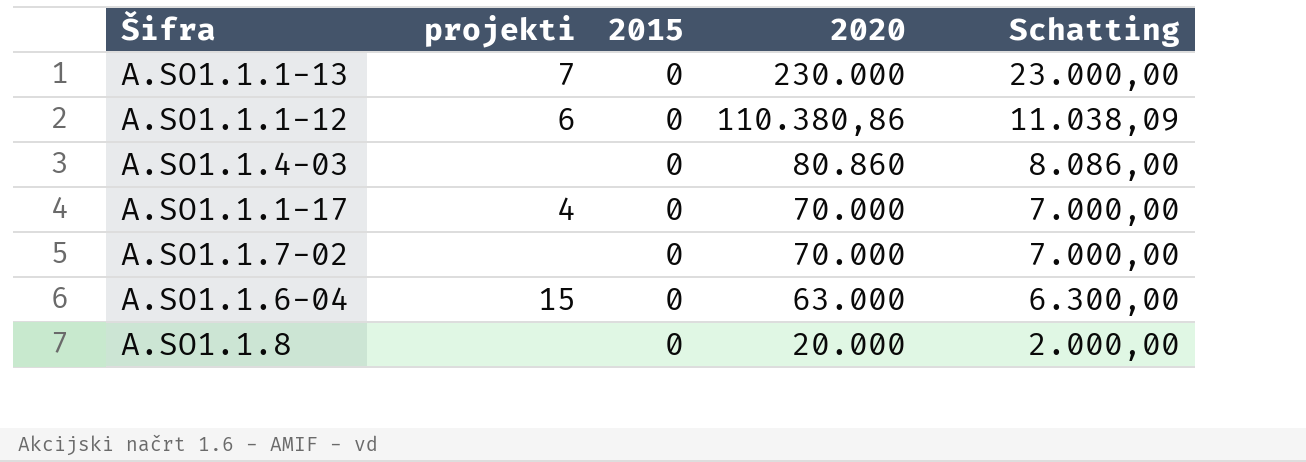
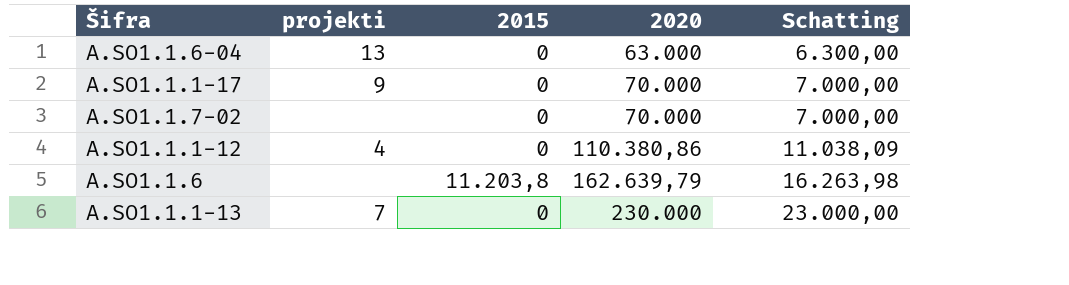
row order: 2020 descending -> 2020 ascending
row A.SO1.1.4-03: none | 0 | 80.860 | 8.086,00 -> none
row A.SO1.1.8: none | 0 | 20.000 | 2.000,00 -> none
A.SO1.1.6-04 | projekti: 15 -> 13
A.SO1.1.1-17 | projekti: 4 -> 9
A.SO1.1.1-12 | projekti: 6 -> 4
row A.SO1.1.6: none -> none | 11.203,8 | 162.639,79 | 16.263,98

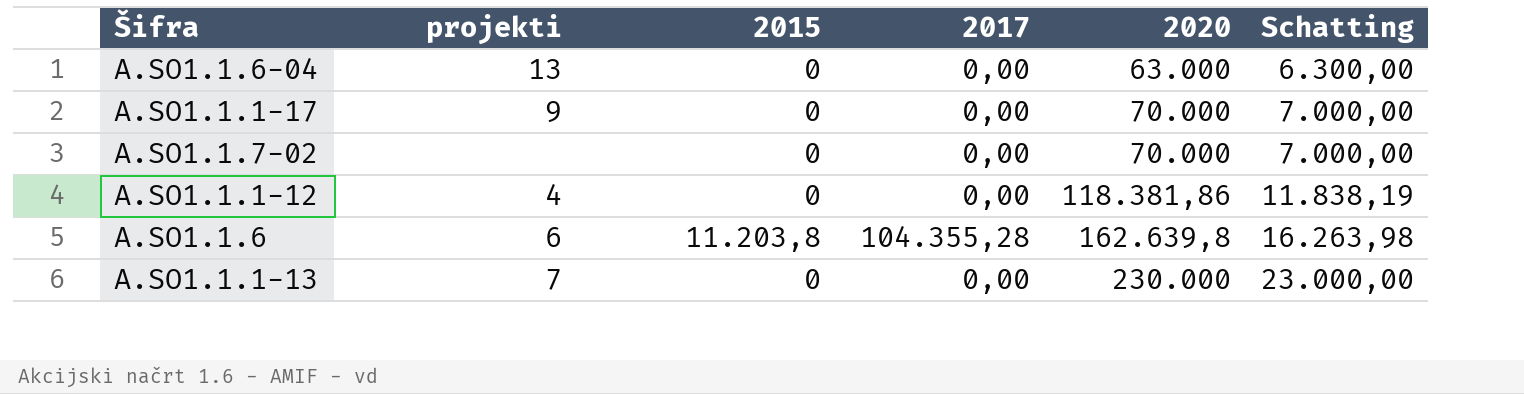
column 2017 | position: none -> 4
A.SO1.1.1-12 | 2020: 110.380,86 -> 118.381,86
A.SO1.1.1-12 | Schatting: 11.038,09 -> 11.838,19
A.SO1.1.6 | projekti: none -> 6
A.SO1.1.6 | 2020: 162.639,79 -> 162.639,8

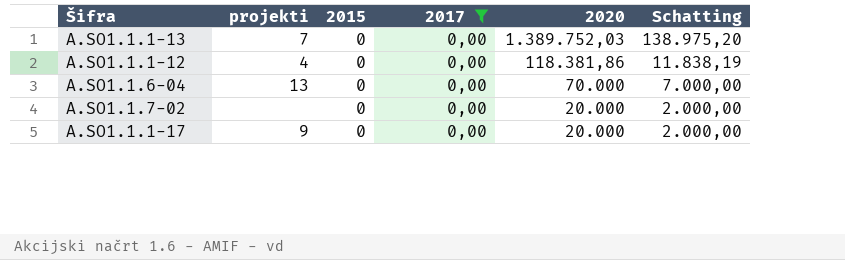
filter: none -> 2017 = 0,00
row order: 2020 ascending -> 2020 descending
A.SO1.1.1-13 | 2020: 230.000 -> 1.389.752,03
A.SO1.1.1-13 | Schatting: 23.000,00 -> 138.975,20
A.SO1.1.6-04 | 2020: 63.000 -> 70.000
A.SO1.1.6-04 | Schatting: 6.300,00 -> 7.000,00
A.SO1.1.7-02 | 2020: 70.000 -> 20.000
A.SO1.1.7-02 | Schatting: 7.000,00 -> 2.000,00
A.SO1.1.1-17 | 2020: 70.000 -> 20.000
A.SO1.1.1-17 | Schatting: 7.000,00 -> 2.000,00

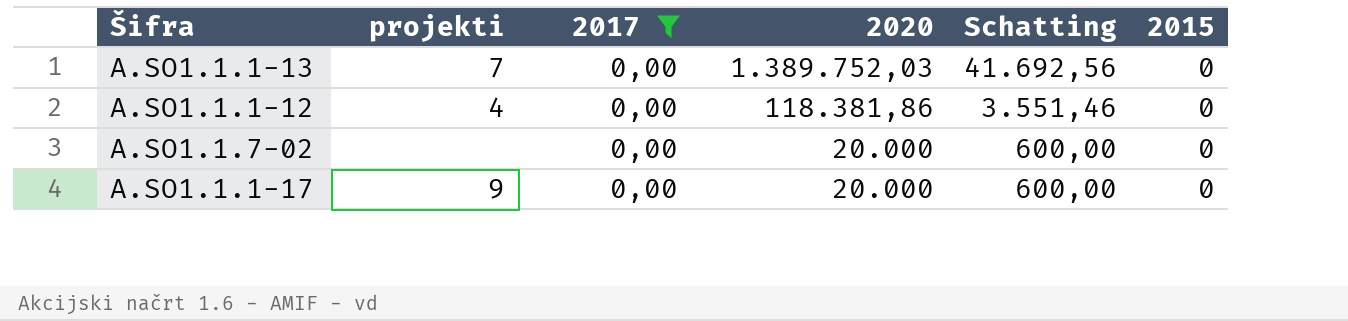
column Schatting | formula: [2020] * 0,1 -> [2020] * 0,03
column 2015 | position: 3 -> 6
row A.SO1.1.6-04: 13 | 0 | 0,00 | 70.000 | 7.000,00 -> none

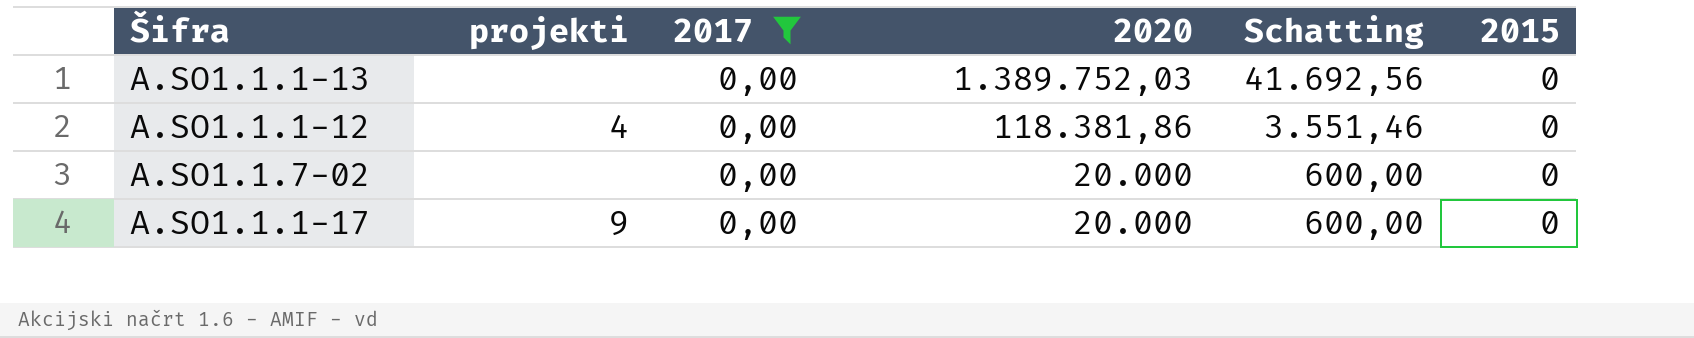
A.SO1.1.1-13 | projekti: 7 -> none

